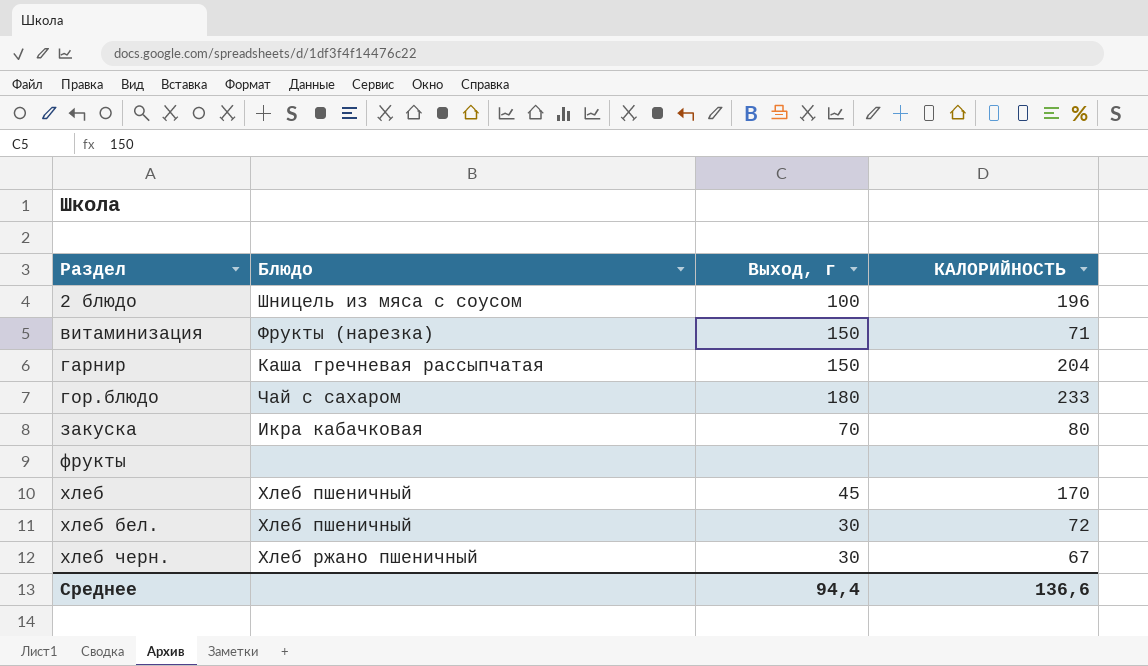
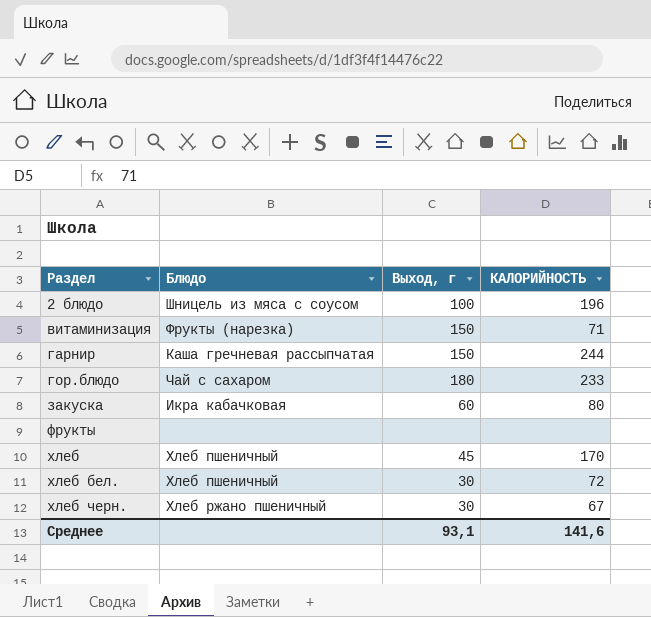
гарнир | КАЛОРИЙНОСТЬ: 204 -> 244
закуска | Выход, г: 70 -> 60
Среднее | Выход, г: 94,4 -> 93,1
Среднее | КАЛОРИЙНОСТЬ: 136,6 -> 141,6

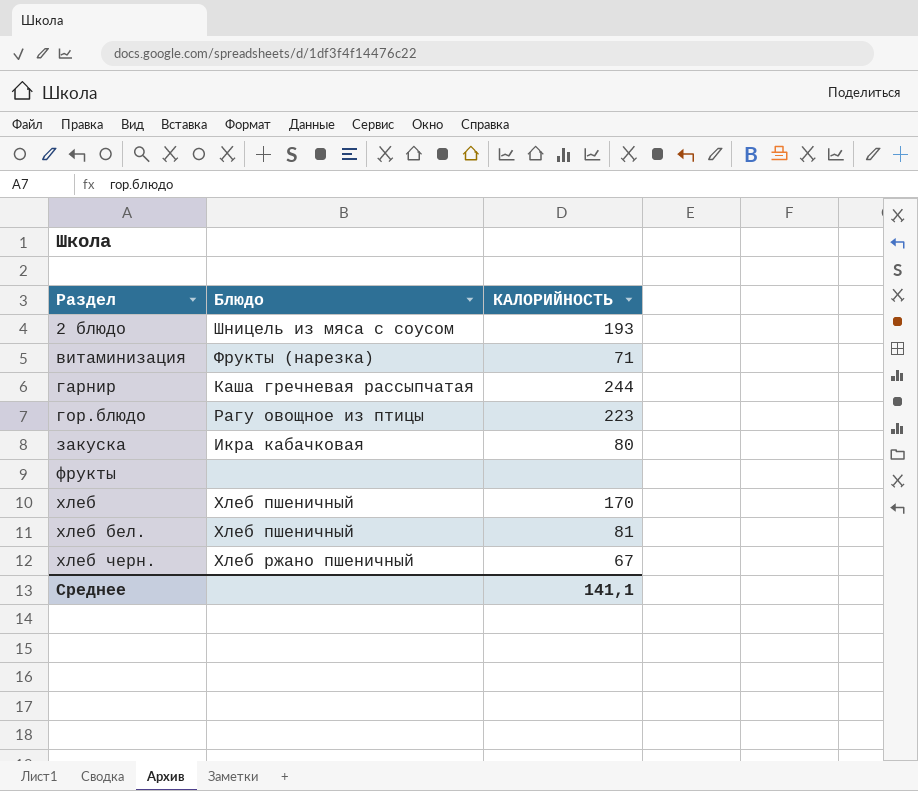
column Выход, г | position: 3 -> none
2 блюдо | КАЛОРИЙНОСТЬ: 196 -> 193
гор.блюдо | Блюдо: Чай с сахаром -> Рагу овощное из птицы
гор.блюдо | КАЛОРИЙНОСТЬ: 233 -> 223
хлеб бел. | КАЛОРИЙНОСТЬ: 72 -> 81
Среднее | КАЛОРИЙНОСТЬ: 141,6 -> 141,1

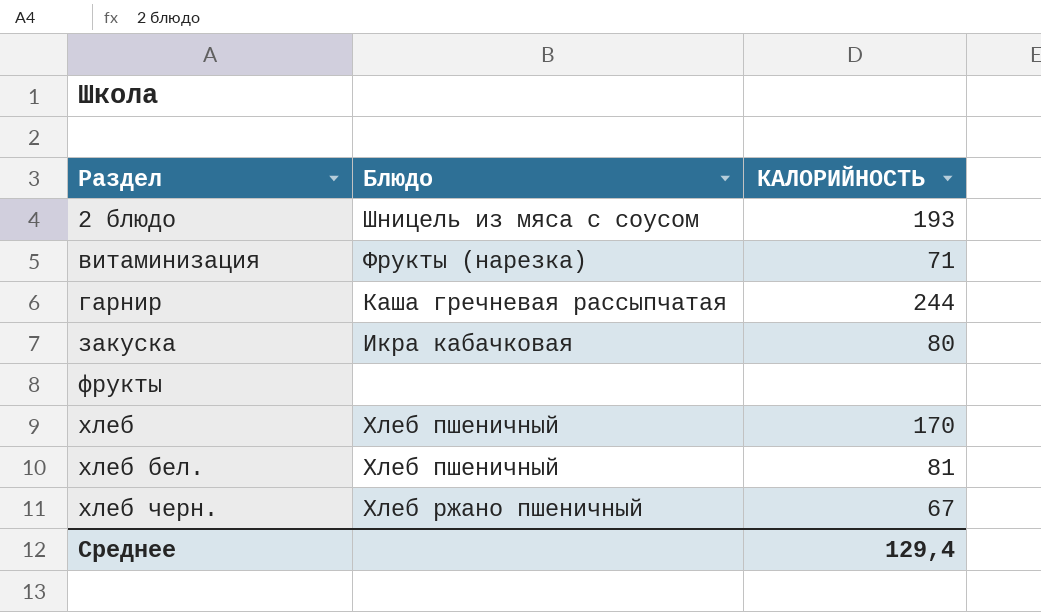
row гор.блюдо: Рагу овощное из птицы | 223 -> none
Среднее | КАЛОРИЙНОСТЬ: 141,1 -> 129,4

